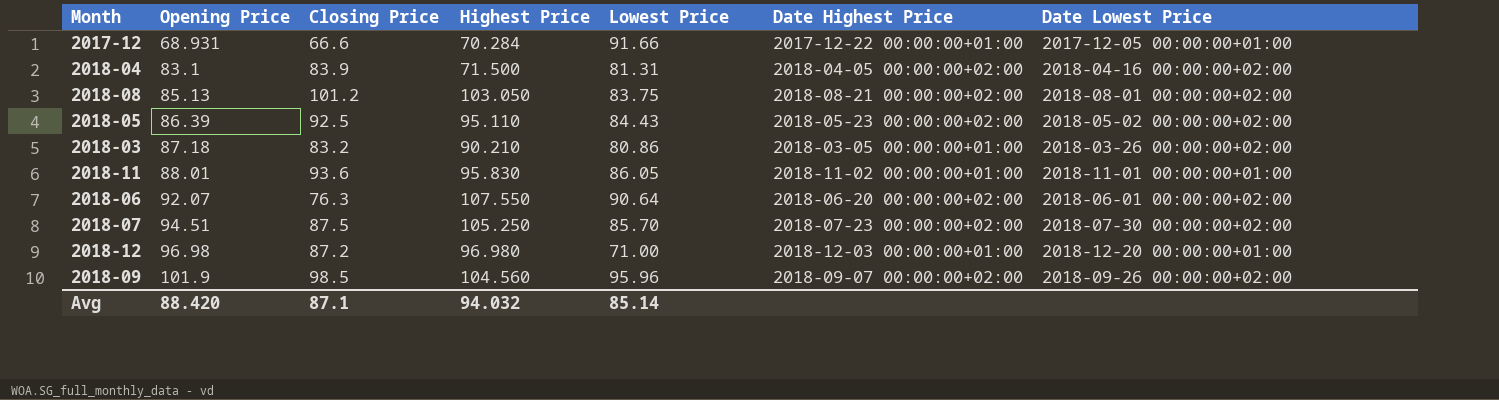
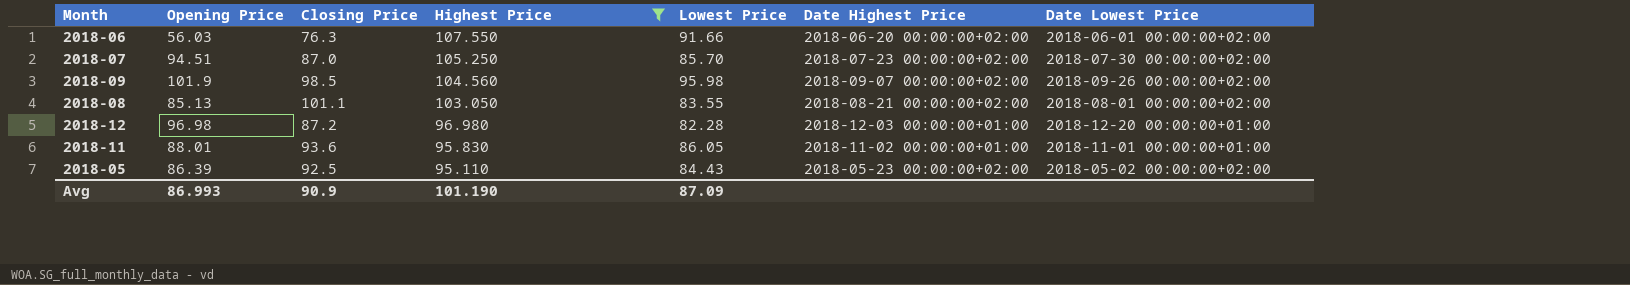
filter: none -> Highest Price >= 95.110
row order: Opening Price ascending -> Highest Price descending
2018-06 | Opening Price: 92.07 -> 56.03
2018-06 | Lowest Price: 90.64 -> 91.66
2018-07 | Closing Price: 87.5 -> 87.0
2018-09 | Lowest Price: 95.96 -> 95.98
2018-08 | Closing Price: 101.2 -> 101.1
2018-08 | Lowest Price: 83.75 -> 83.55
2018-12 | Lowest Price: 71.00 -> 82.28
Avg | Opening Price: 88.420 -> 86.993
Avg | Closing Price: 87.1 -> 90.9
Avg | Highest Price: 94.032 -> 101.190
Avg | Lowest Price: 85.14 -> 87.09

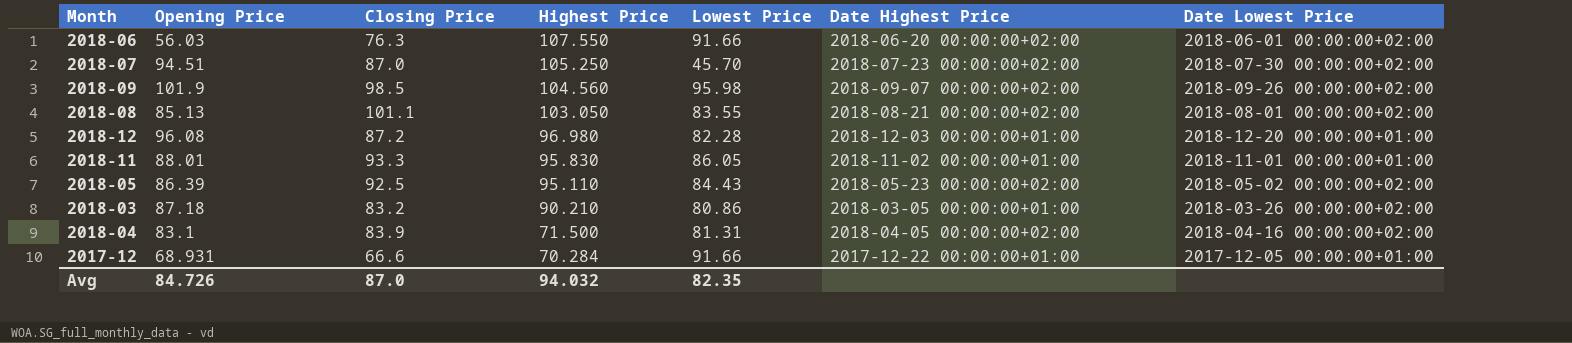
filter: Highest Price >= 95.110 -> none
2018-07 | Lowest Price: 85.70 -> 45.70
2018-12 | Opening Price: 96.98 -> 96.08
2018-11 | Closing Price: 93.6 -> 93.3
Avg | Opening Price: 86.993 -> 84.726
Avg | Closing Price: 90.9 -> 87.0
Avg | Highest Price: 101.190 -> 94.032
Avg | Lowest Price: 87.09 -> 82.35

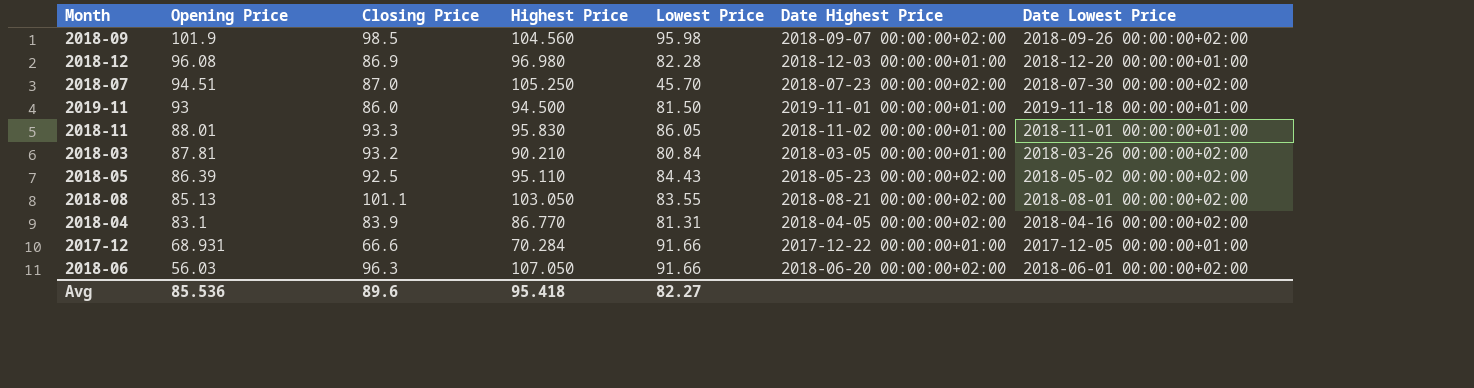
row order: Highest Price descending -> Opening Price descending
2018-12 | Closing Price: 87.2 -> 86.9
row 2019-11: none -> 93 | 86.0 | 94.500 | 81.50 | 2019-11-01 00:00:00+01:00 | 2019-11-18 00:00:00+01:00
2018-03 | Opening Price: 87.18 -> 87.81
2018-03 | Closing Price: 83.2 -> 93.2
2018-03 | Lowest Price: 80.86 -> 80.84
2018-04 | Highest Price: 71.500 -> 86.770
2018-06 | Closing Price: 76.3 -> 96.3
2018-06 | Highest Price: 107.550 -> 107.050
Avg | Opening Price: 84.726 -> 85.536
Avg | Closing Price: 87.0 -> 89.6
Avg | Highest Price: 94.032 -> 95.418
Avg | Lowest Price: 82.35 -> 82.27

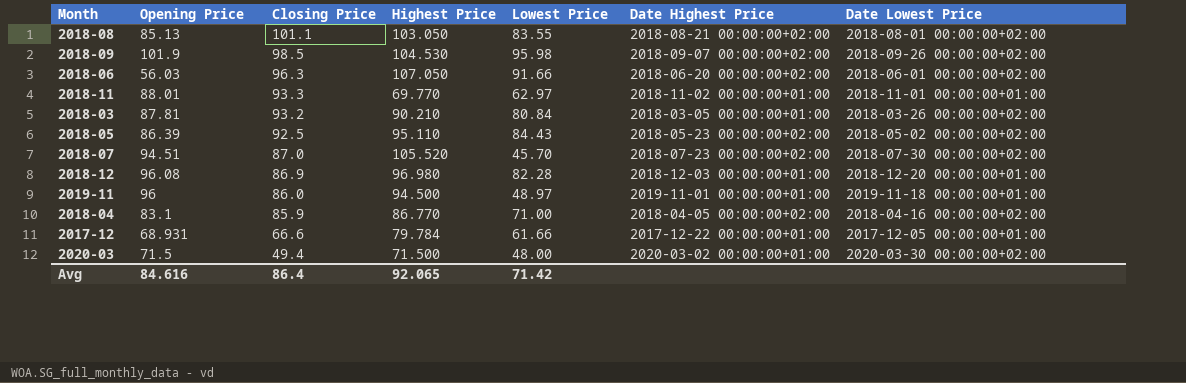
row order: Opening Price descending -> Closing Price descending
2018-09 | Highest Price: 104.560 -> 104.530
2018-11 | Highest Price: 95.830 -> 69.770
2018-11 | Lowest Price: 86.05 -> 62.97
2018-07 | Highest Price: 105.250 -> 105.520
2019-11 | Opening Price: 93 -> 96
2019-11 | Lowest Price: 81.50 -> 48.97
2018-04 | Closing Price: 83.9 -> 85.9
2018-04 | Lowest Price: 81.31 -> 71.00
2017-12 | Highest Price: 70.284 -> 79.784
2017-12 | Lowest Price: 91.66 -> 61.66
row 2020-03: none -> 71.5 | 49.4 | 71.500 | 48.00 | 2020-03-02 00:00:00+01:00 | 2020-03-30 00:00:00+02:00
Avg | Opening Price: 85.536 -> 84.616
Avg | Closing Price: 89.6 -> 86.4
Avg | Highest Price: 95.418 -> 92.065
Avg | Lowest Price: 82.27 -> 71.42

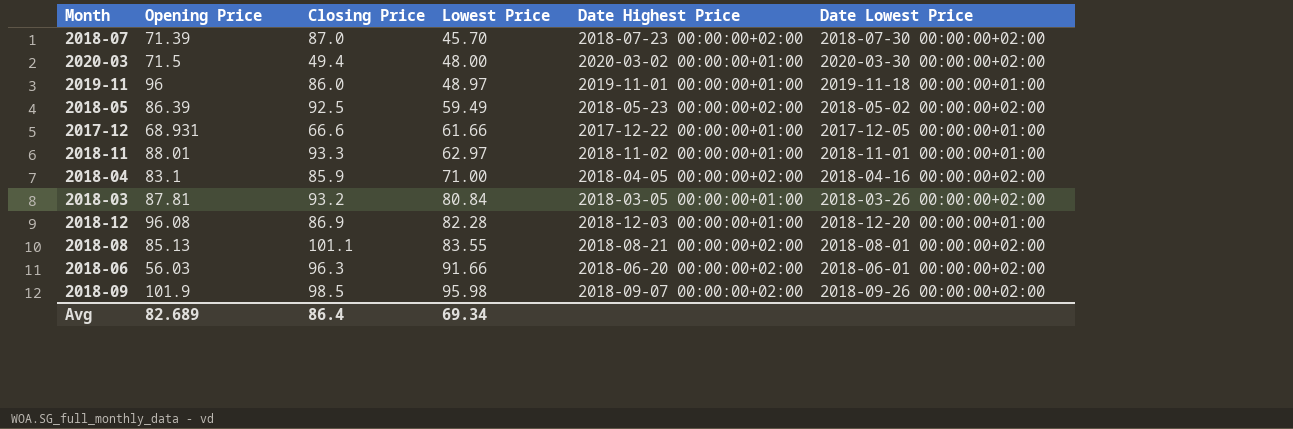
row order: Closing Price descending -> Lowest Price ascending
column Highest Price | position: 4 -> none
2018-07 | Opening Price: 94.51 -> 71.39
2018-05 | Lowest Price: 84.43 -> 59.49
Avg | Opening Price: 84.616 -> 82.689
Avg | Lowest Price: 71.42 -> 69.34

